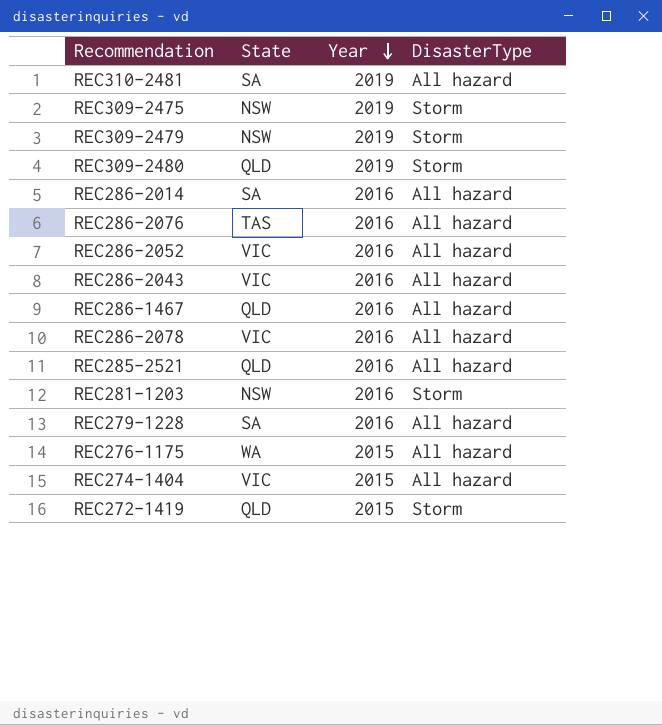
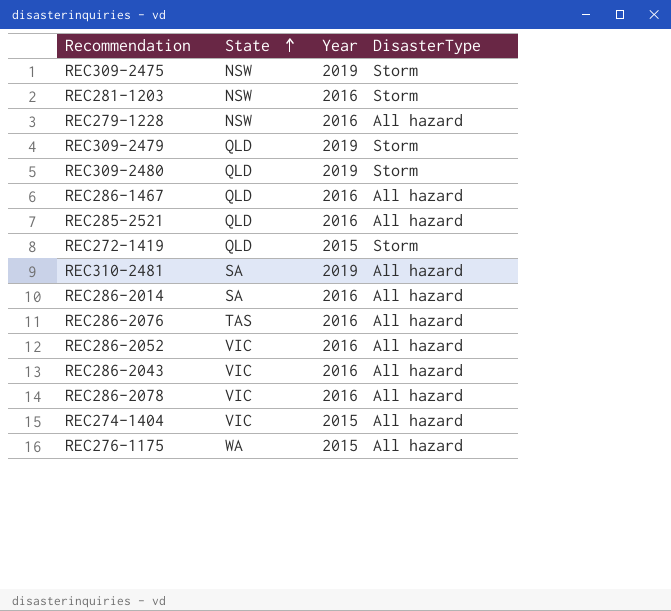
row order: Year descending -> State ascending
REC279-1228 | State: SA -> NSW
REC309-2479 | State: NSW -> QLD

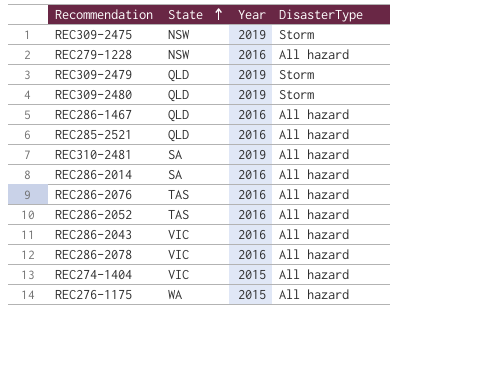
row REC281-1203: NSW | 2016 | Storm -> none
row REC272-1419: QLD | 2015 | Storm -> none
REC286-2052 | State: VIC -> TAS

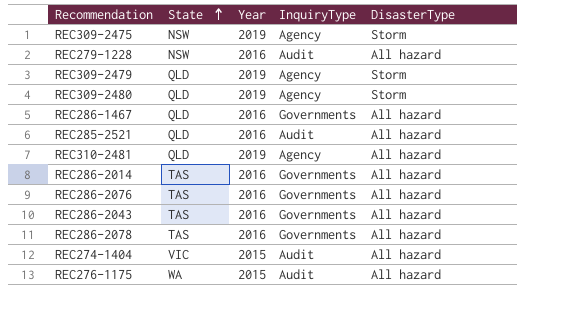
column InquiryType | position: none -> 4
row REC286-2052: TAS | 2016 | All hazard -> none
REC310-2481 | State: SA -> QLD
REC286-2014 | State: SA -> TAS
REC286-2043 | State: VIC -> TAS
REC286-2078 | State: VIC -> TAS

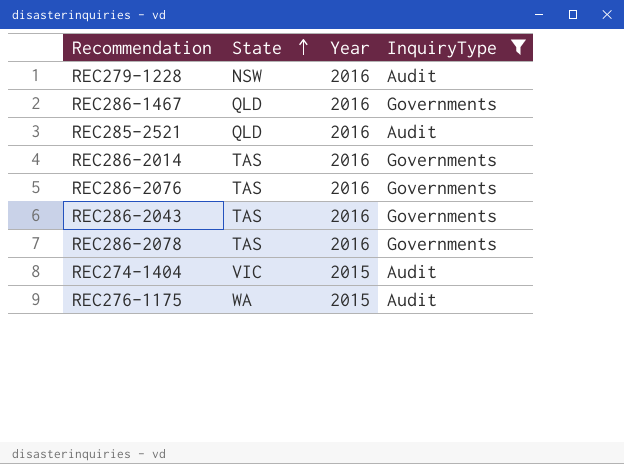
filter: none -> InquiryType != Agency
column DisasterType | position: 5 -> none

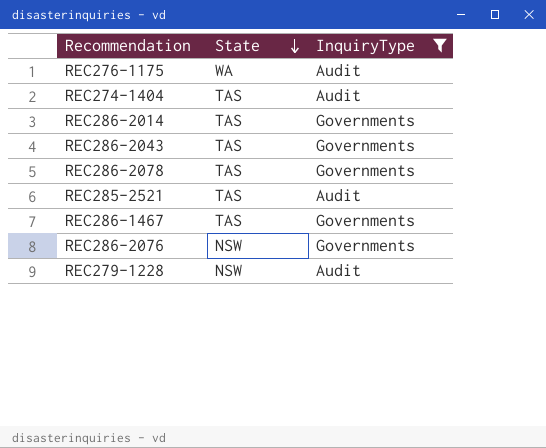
row order: State ascending -> State descending
column Year | position: 3 -> none
REC274-1404 | State: VIC -> TAS
REC285-2521 | State: QLD -> TAS
REC286-1467 | State: QLD -> TAS
REC286-2076 | State: TAS -> NSW

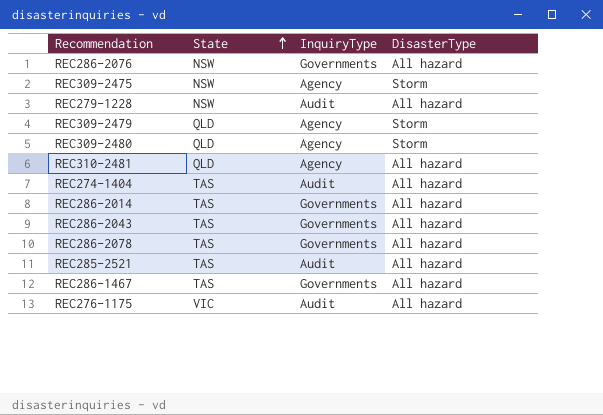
filter: InquiryType != Agency -> none
row order: State descending -> State ascending
column DisasterType | position: none -> 4
REC276-1175 | State: WA -> VIC

